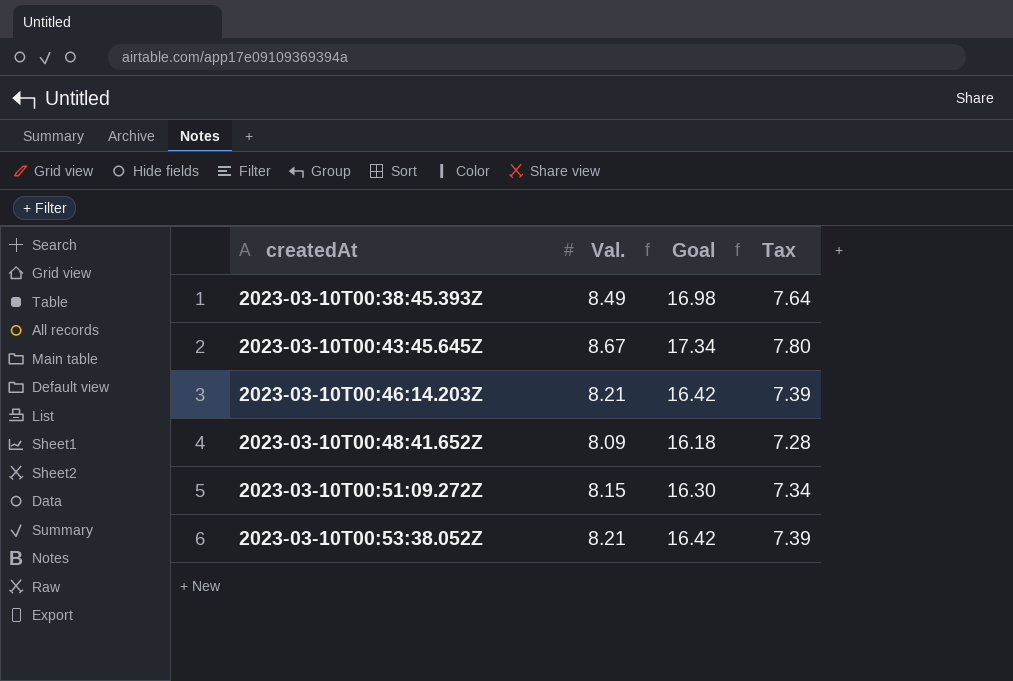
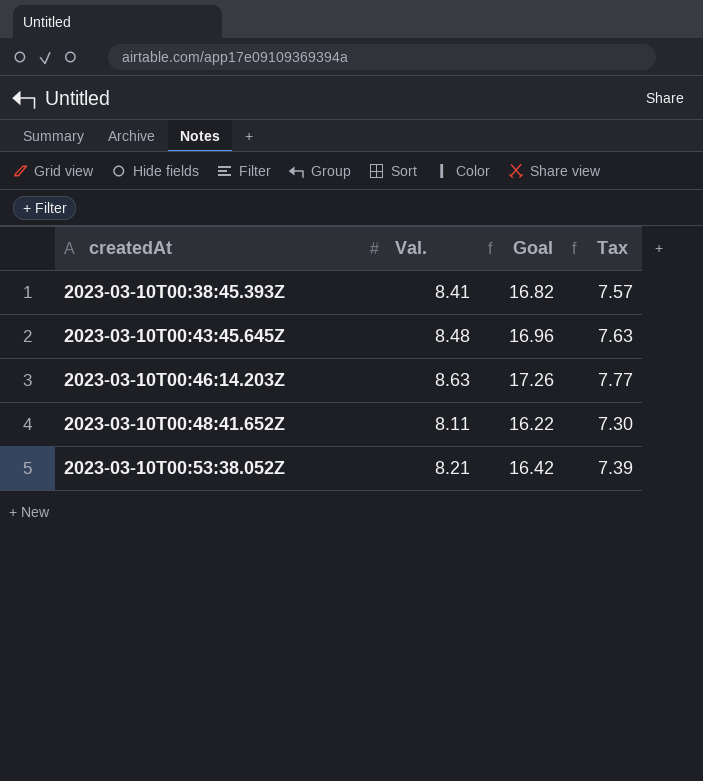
row 2023-03-10T00:51:09.272Z: 8.15 | 16.30 | 7.34 -> none
2023-03-10T00:38:45.393Z | Val.: 8.49 -> 8.41
2023-03-10T00:38:45.393Z | Goal: 16.98 -> 16.82
2023-03-10T00:38:45.393Z | Tax: 7.64 -> 7.57
2023-03-10T00:43:45.645Z | Val.: 8.67 -> 8.48
2023-03-10T00:43:45.645Z | Goal: 17.34 -> 16.96
2023-03-10T00:43:45.645Z | Tax: 7.80 -> 7.63
2023-03-10T00:46:14.203Z | Val.: 8.21 -> 8.63
2023-03-10T00:46:14.203Z | Goal: 16.42 -> 17.26
2023-03-10T00:46:14.203Z | Tax: 7.39 -> 7.77
2023-03-10T00:48:41.652Z | Val.: 8.09 -> 8.11
2023-03-10T00:48:41.652Z | Goal: 16.18 -> 16.22
2023-03-10T00:48:41.652Z | Tax: 7.28 -> 7.30

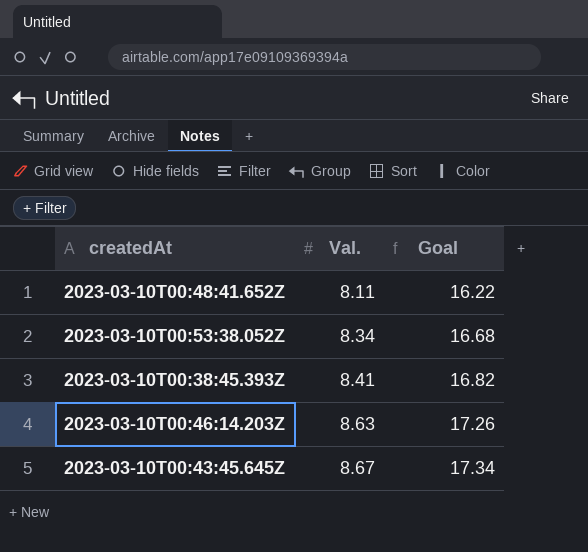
row order: createdAt ascending -> Val. ascending
column Tax | formula: [Val.] * 0.9 -> none
2023-03-10T00:53:38.052Z | Val.: 8.21 -> 8.34
2023-03-10T00:53:38.052Z | Goal: 16.42 -> 16.68
2023-03-10T00:43:45.645Z | Val.: 8.48 -> 8.67
2023-03-10T00:43:45.645Z | Goal: 16.96 -> 17.34

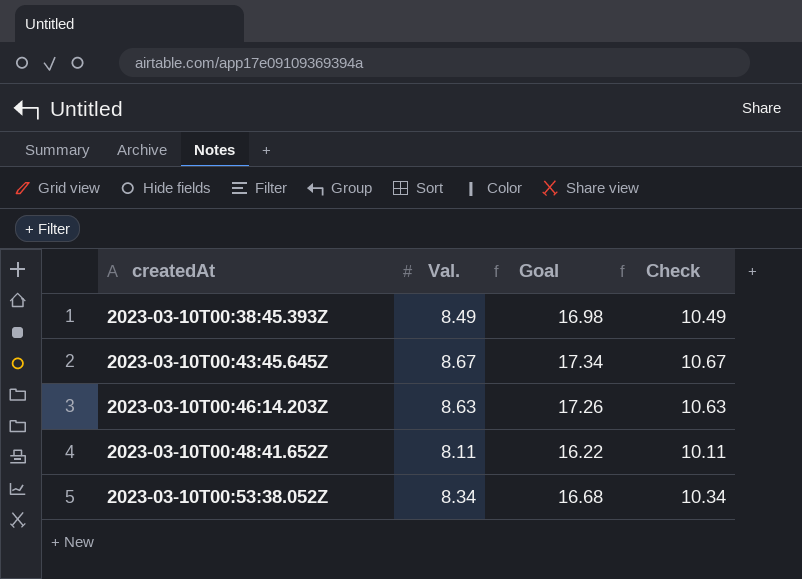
row order: Val. ascending -> createdAt ascending
column Check | formula: none -> [Val.] + 2
2023-03-10T00:38:45.393Z | Val.: 8.41 -> 8.49
2023-03-10T00:38:45.393Z | Goal: 16.82 -> 16.98

